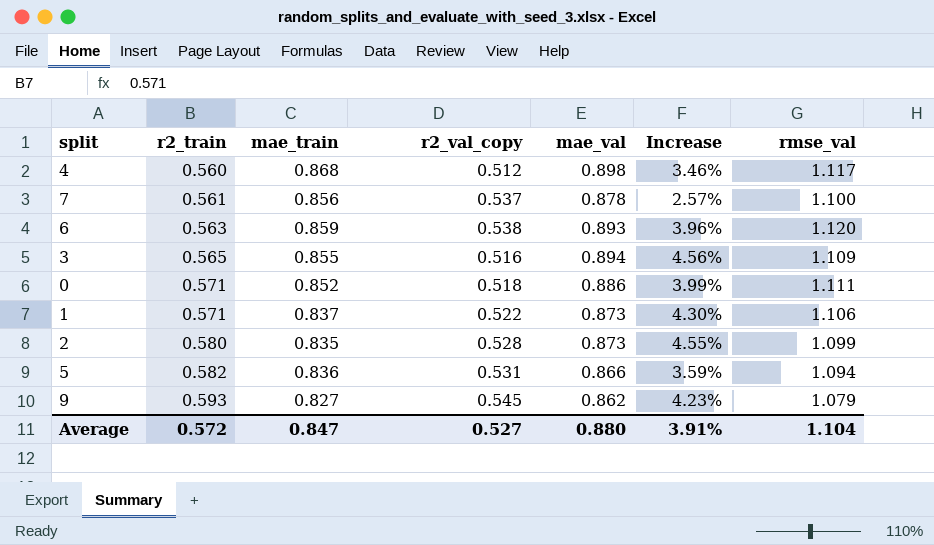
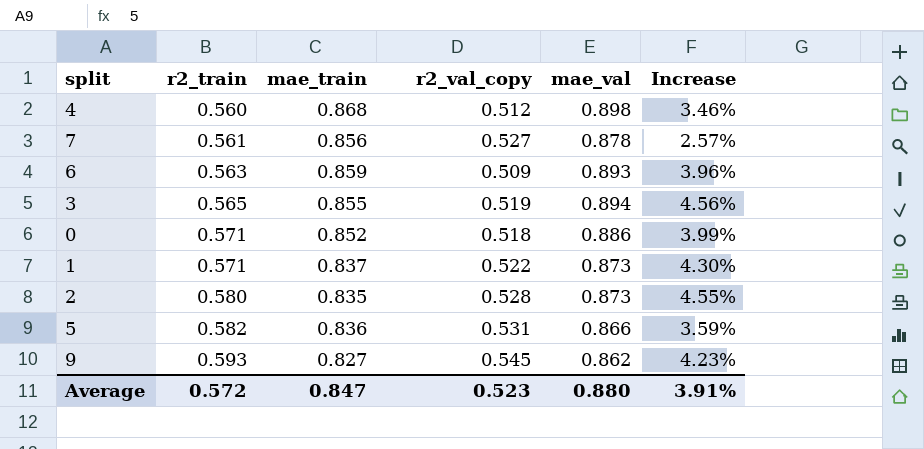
column rmse_val | position: 7 -> none
7 | r2_val_copy: 0.537 -> 0.527
6 | r2_val_copy: 0.538 -> 0.509
3 | r2_val_copy: 0.516 -> 0.519
Average | r2_val_copy: 0.527 -> 0.523

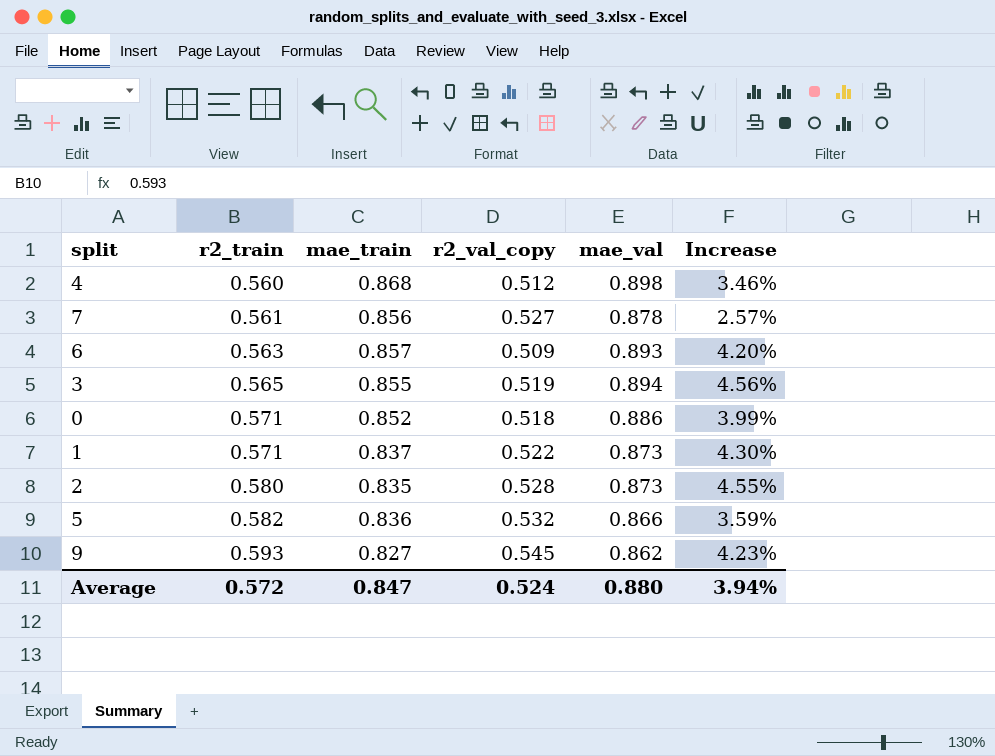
6 | mae_train: 0.859 -> 0.857
6 | Increase: 3.96% -> 4.20%
5 | r2_val_copy: 0.531 -> 0.532
Average | r2_val_copy: 0.523 -> 0.524
Average | Increase: 3.91% -> 3.94%

